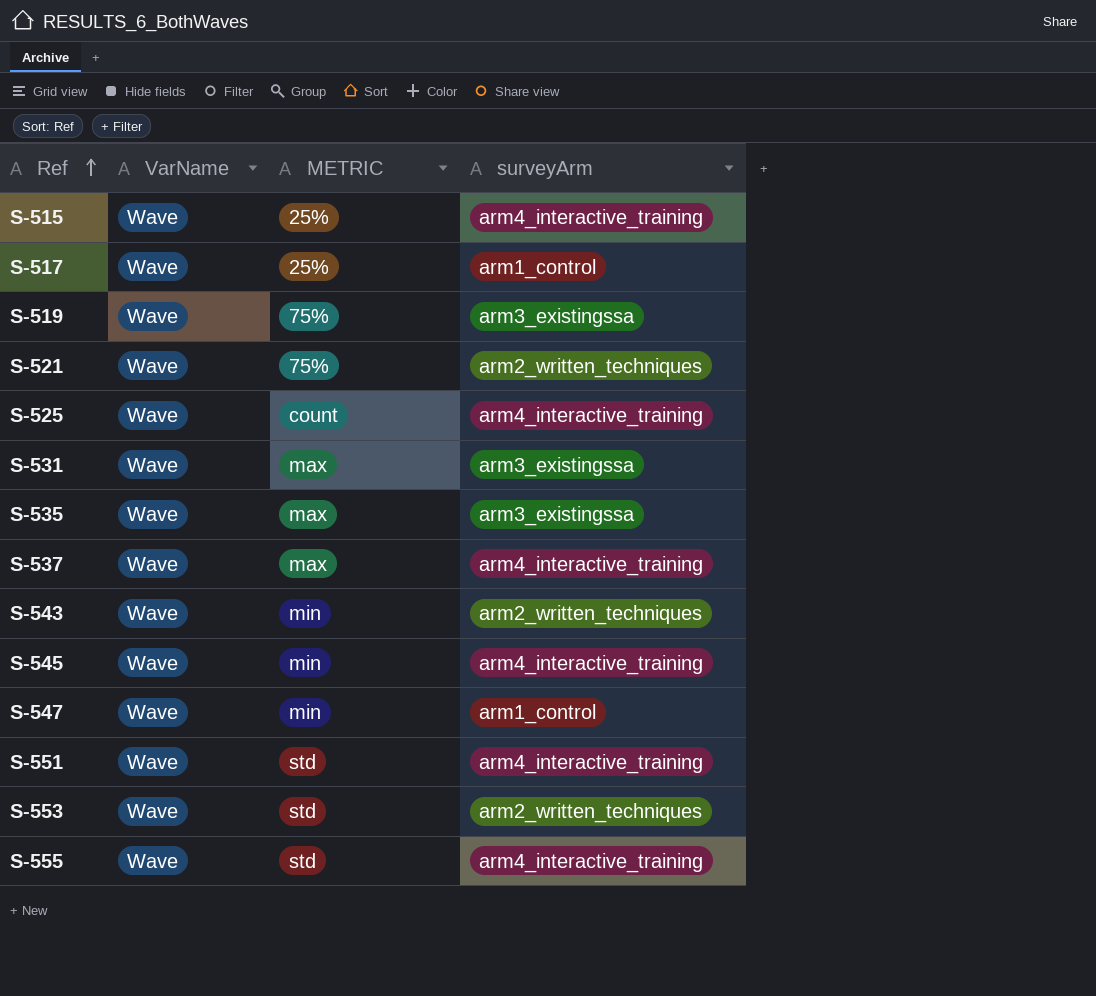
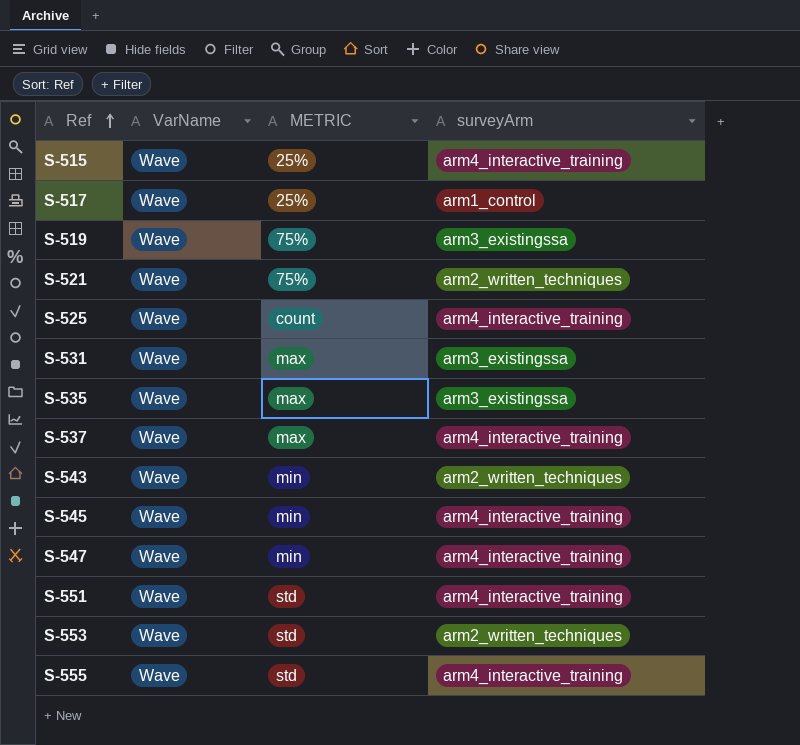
S-547 | surveyArm: arm1_control -> arm4_interactive_training

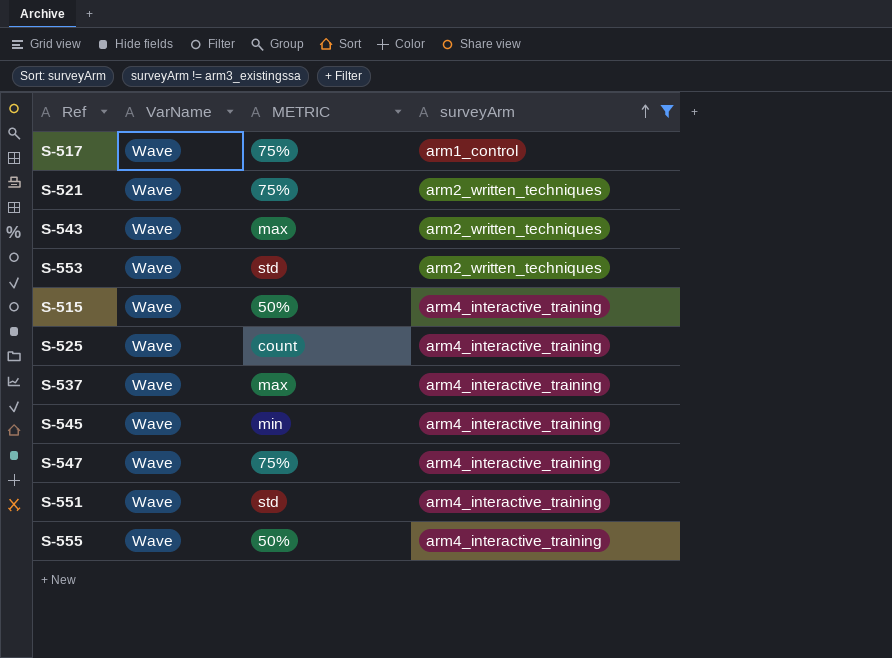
filter: none -> surveyArm != arm3_existingssa
row order: Ref ascending -> surveyArm ascending
S-517 | METRIC: 25% -> 75%
S-543 | METRIC: min -> max
S-515 | METRIC: 25% -> 50%
S-547 | METRIC: min -> 75%
S-555 | METRIC: std -> 50%

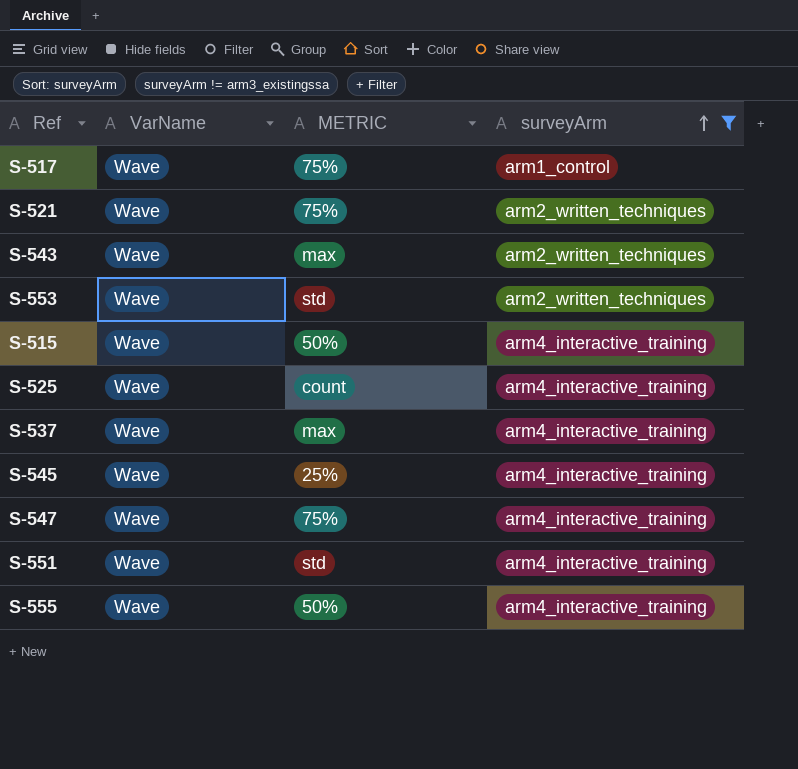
S-545 | METRIC: min -> 25%

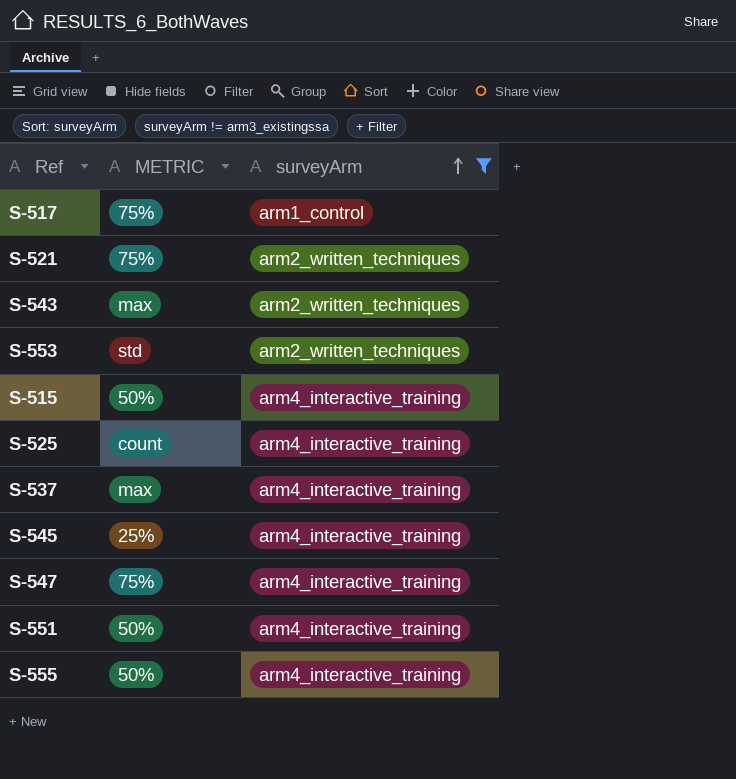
column VarName | position: 2 -> none
S-551 | METRIC: std -> 50%

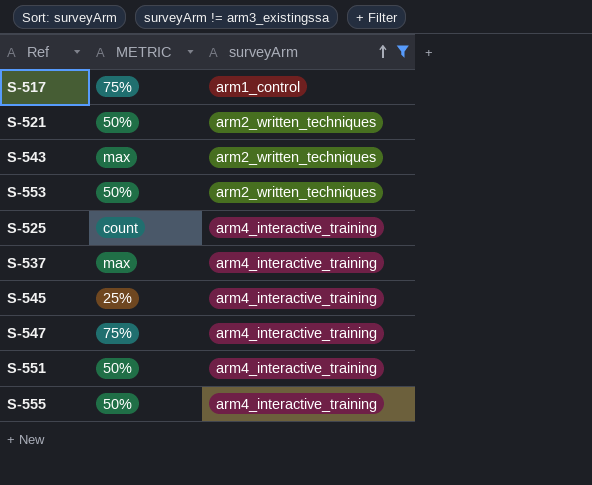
row S-515: 50% | arm4_interactive_training -> none
S-521 | METRIC: 75% -> 50%
S-553 | METRIC: std -> 50%

